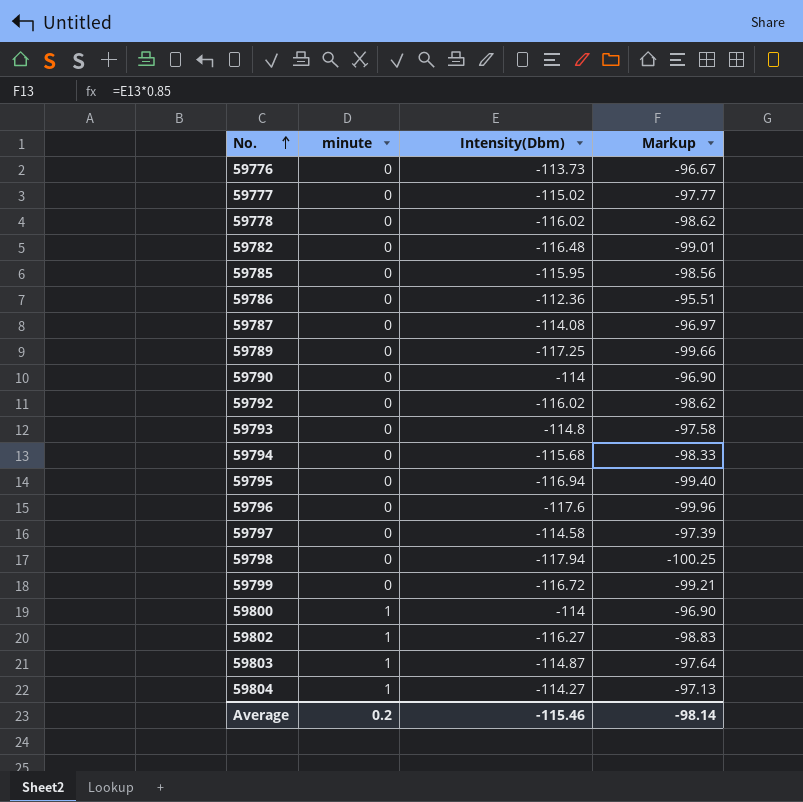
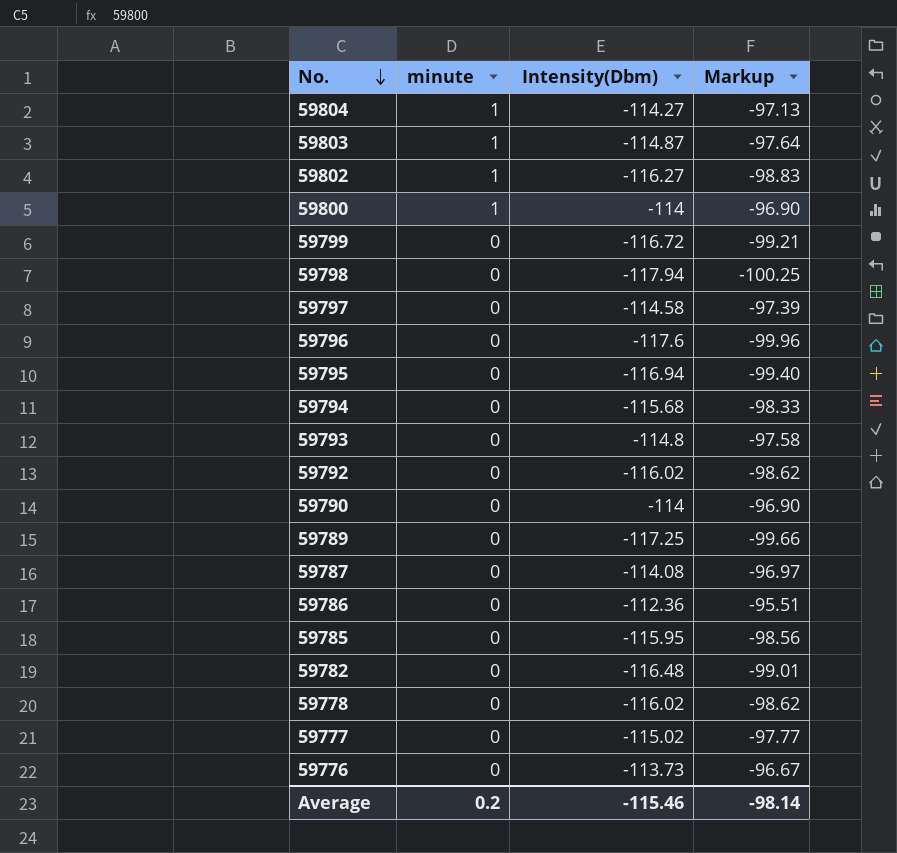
row order: No. ascending -> No. descending

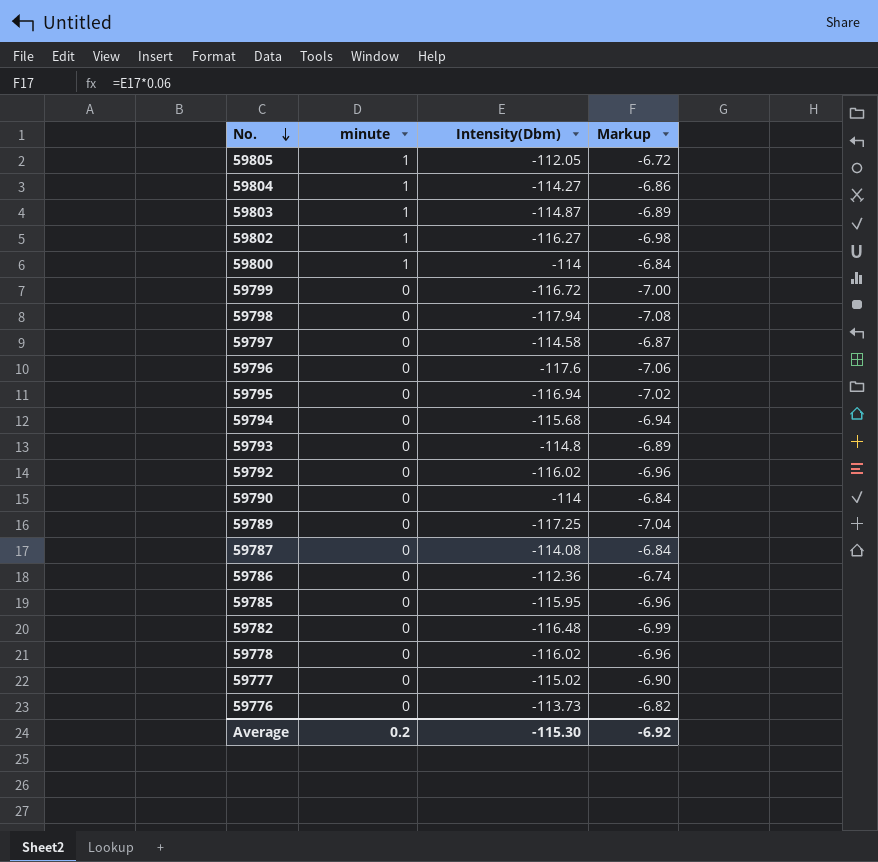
column Markup | formula: [Intensity(Dbm)] * 0.85 -> [Intensity(Dbm)] * 0.06
row 59805: none -> 1 | -112.05 | -6.72
Average | Intensity(Dbm): -115.46 -> -115.30
Average | Markup: -98.14 -> -6.92

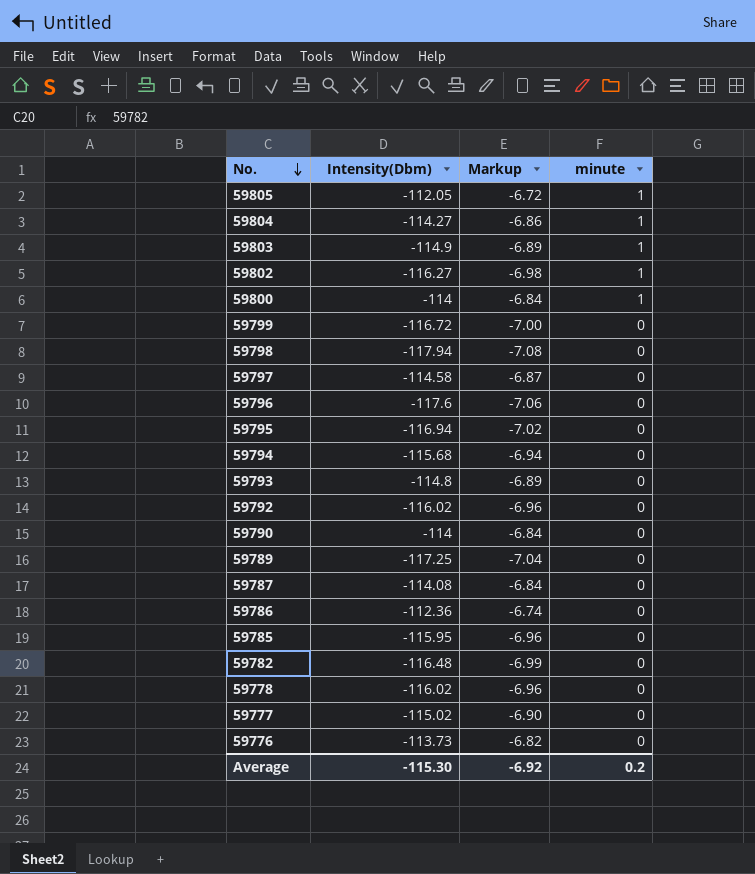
column minute | position: 2 -> 4
59803 | Intensity(Dbm): -114.87 -> -114.9

